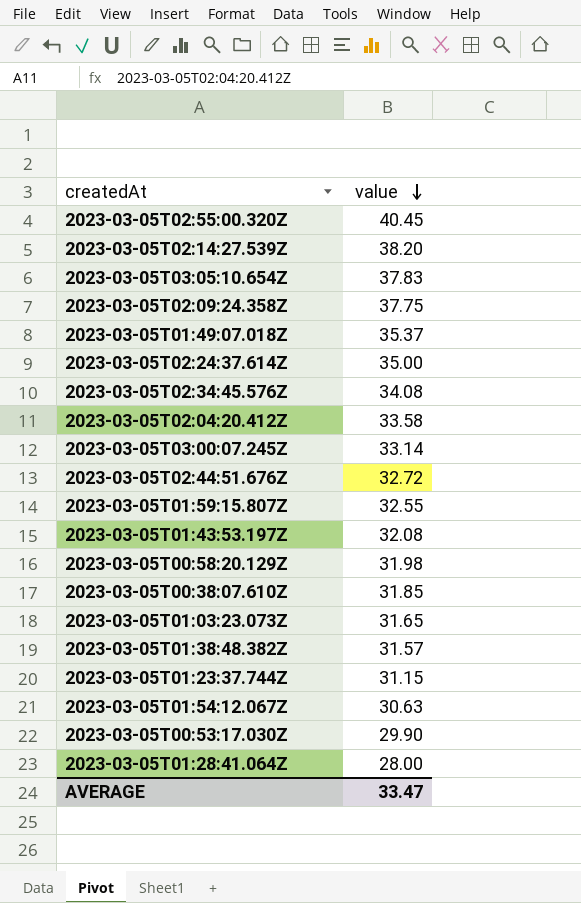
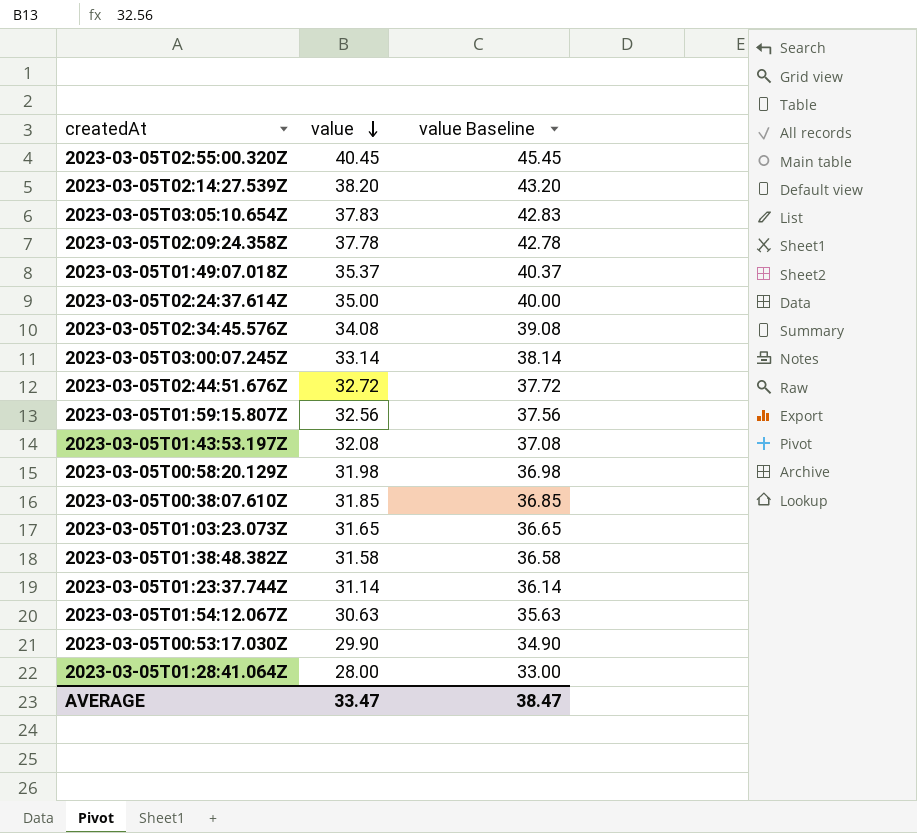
column value Baseline | formula: none -> [value] + 5
row 2023-03-05T02:04:20.412Z: 33.58 -> none
2023-03-05T02:09:24.358Z | value: 37.75 -> 37.78
2023-03-05T01:59:15.807Z | value: 32.55 -> 32.56
2023-03-05T01:38:48.382Z | value: 31.57 -> 31.58
2023-03-05T01:23:37.744Z | value: 31.15 -> 31.14

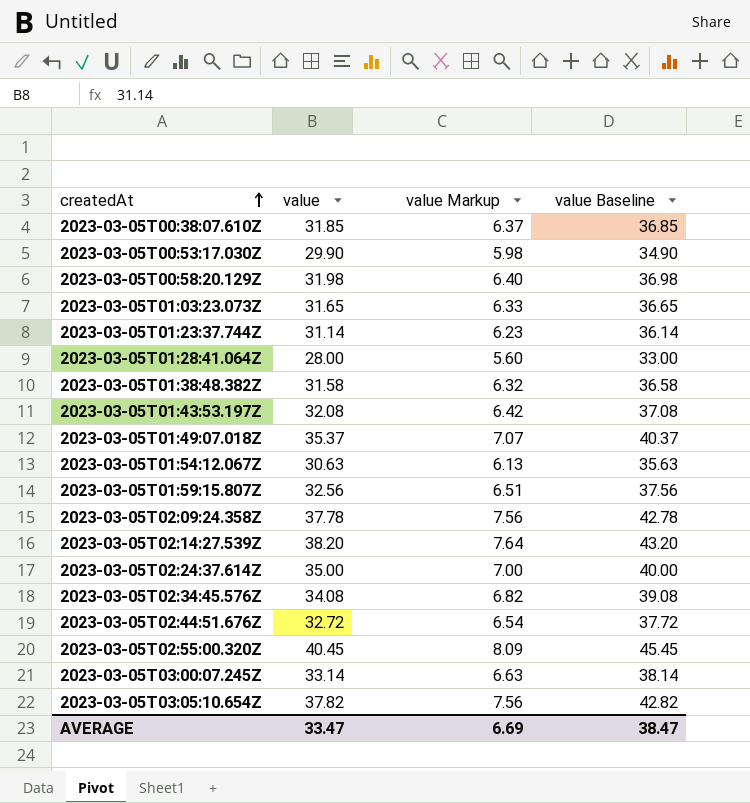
row order: value descending -> createdAt ascending
column value Markup | formula: none -> [value] * 0.2
2023-03-05T03:05:10.654Z | value: 37.83 -> 37.82
2023-03-05T03:05:10.654Z | value Baseline: 42.83 -> 42.82

